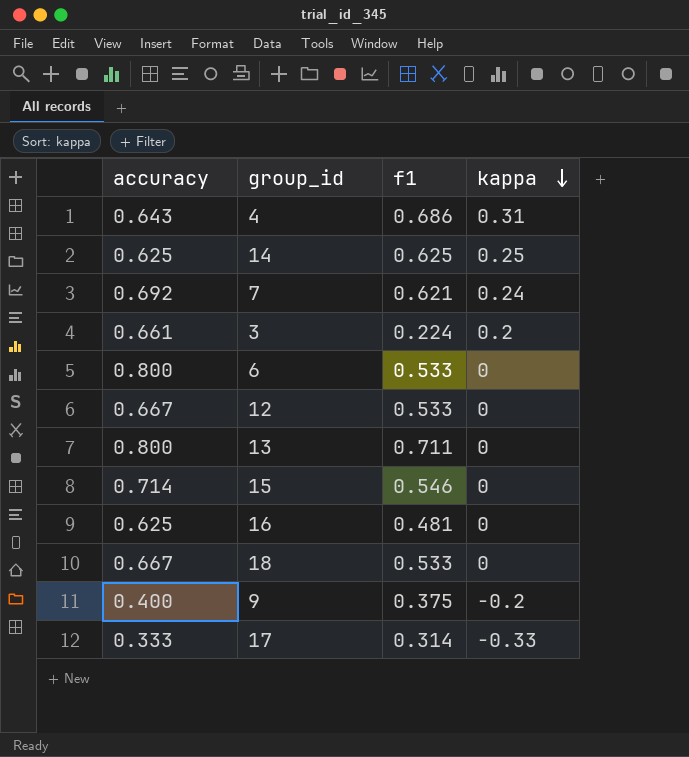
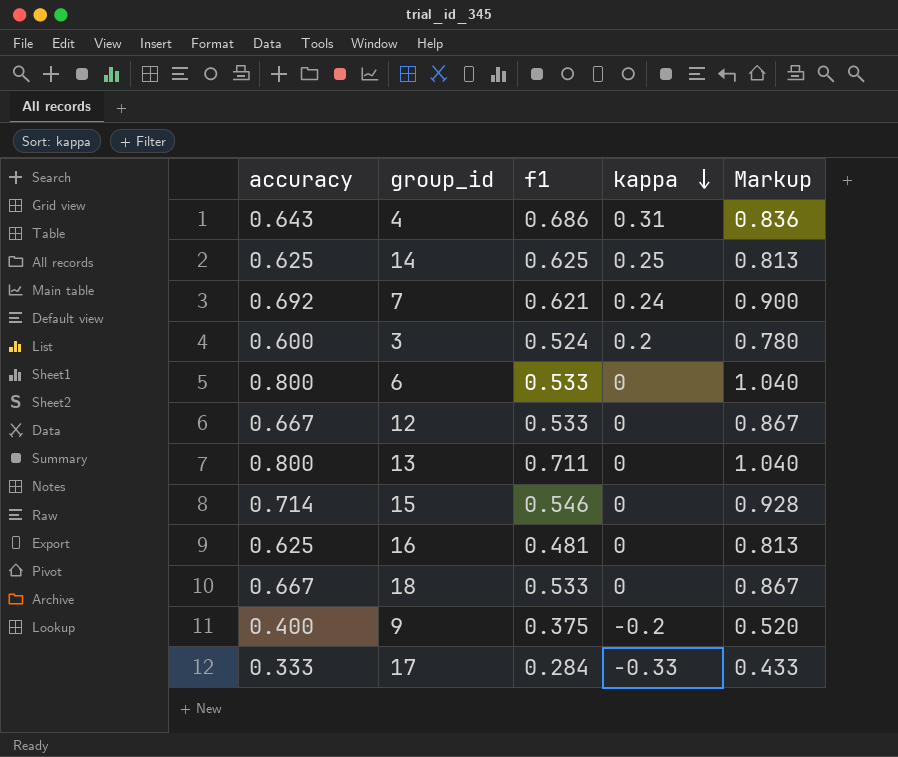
column Markup | formula: none -> [accuracy] * 1.3
3 | accuracy: 0.661 -> 0.600
3 | f1: 0.224 -> 0.524
17 | f1: 0.314 -> 0.284

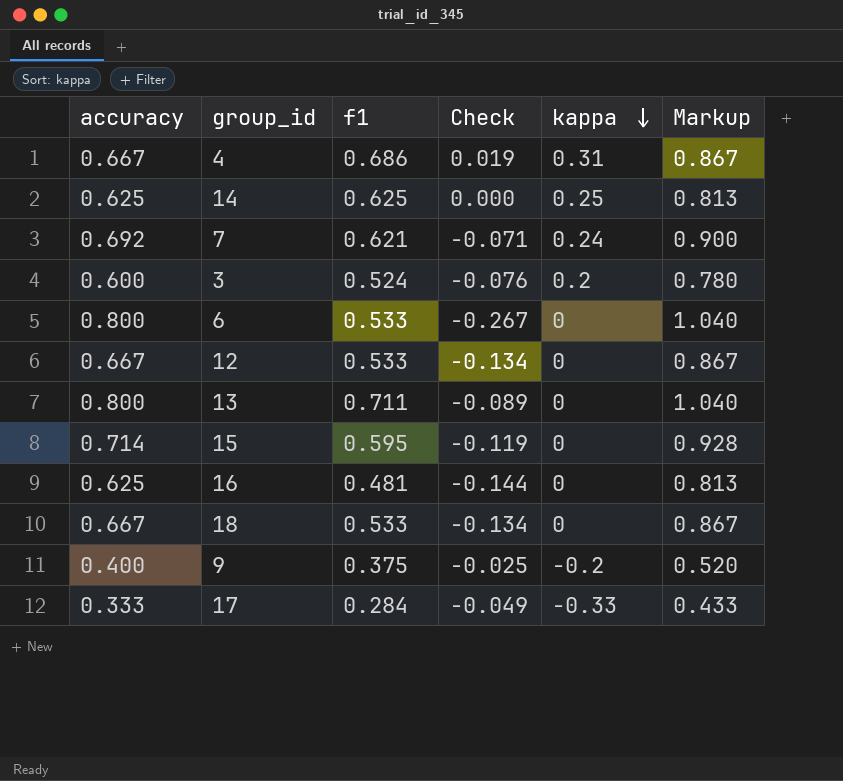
column Check | formula: none -> [f1] - [accuracy]
4 | accuracy: 0.643 -> 0.667
4 | Markup: 0.836 -> 0.867
15 | f1: 0.546 -> 0.595

